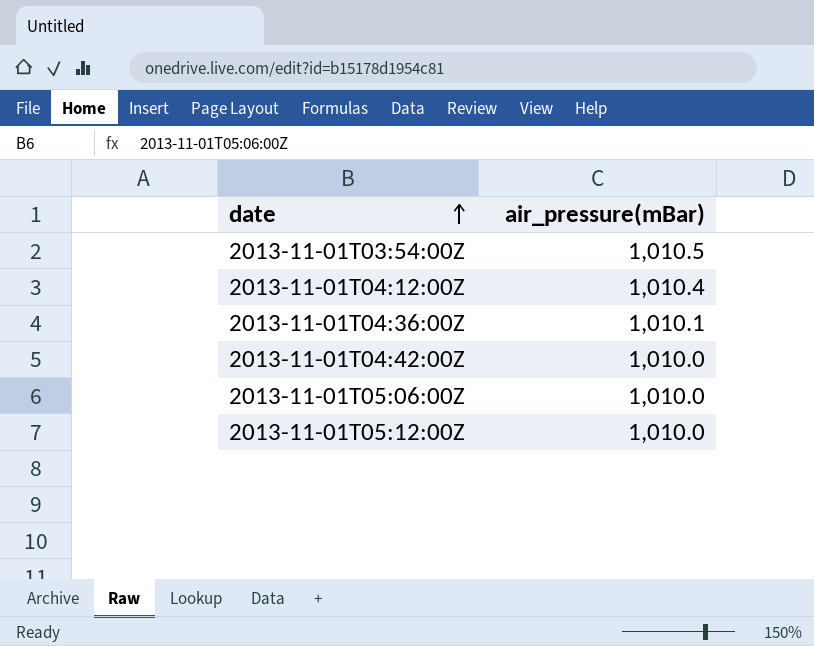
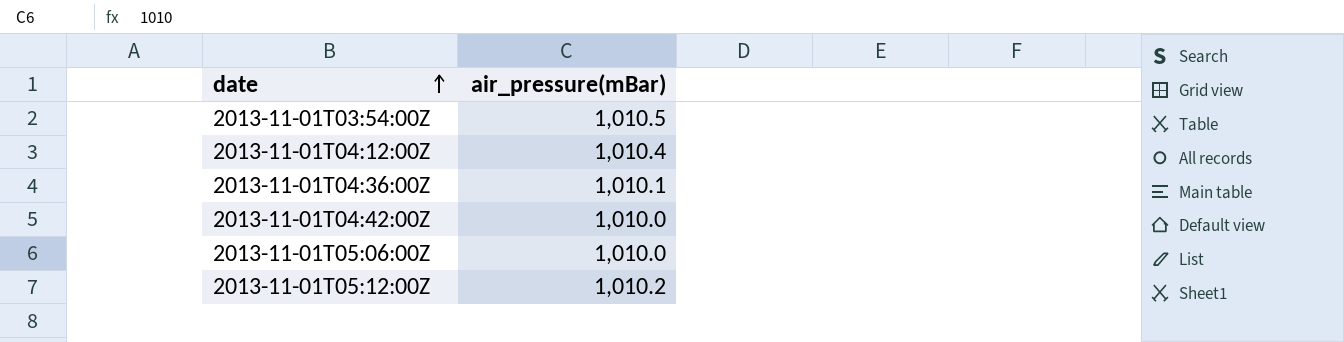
2013-11-01T05:12:00Z | air_pressure(mBar): 1,010.0 -> 1,010.2

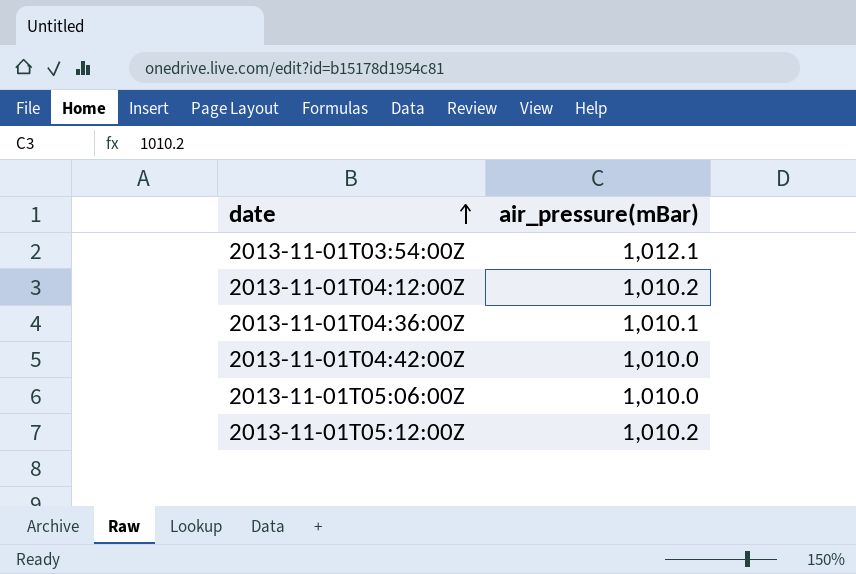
2013-11-01T03:54:00Z | air_pressure(mBar): 1,010.5 -> 1,012.1
2013-11-01T04:12:00Z | air_pressure(mBar): 1,010.4 -> 1,010.2

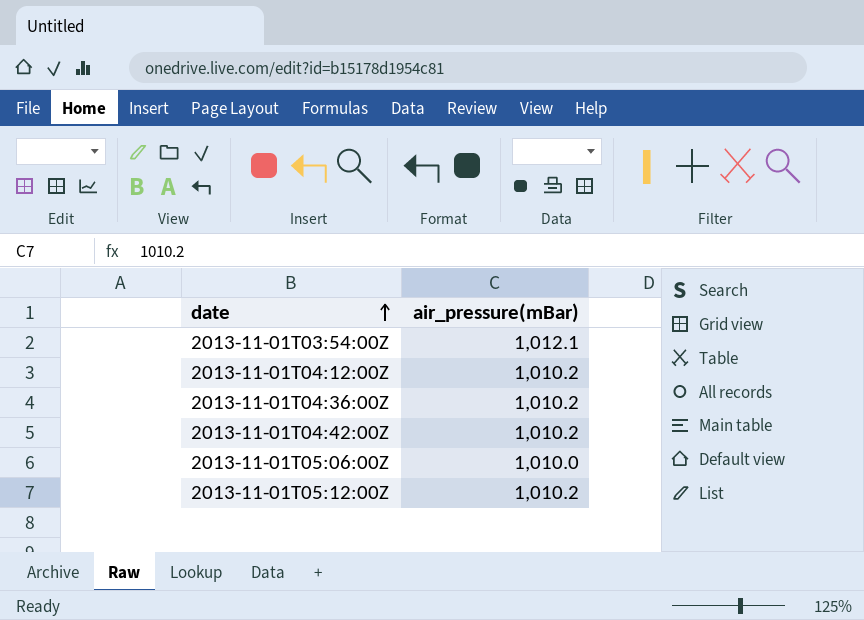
2013-11-01T04:36:00Z | air_pressure(mBar): 1,010.1 -> 1,010.2
2013-11-01T04:42:00Z | air_pressure(mBar): 1,010.0 -> 1,010.2

